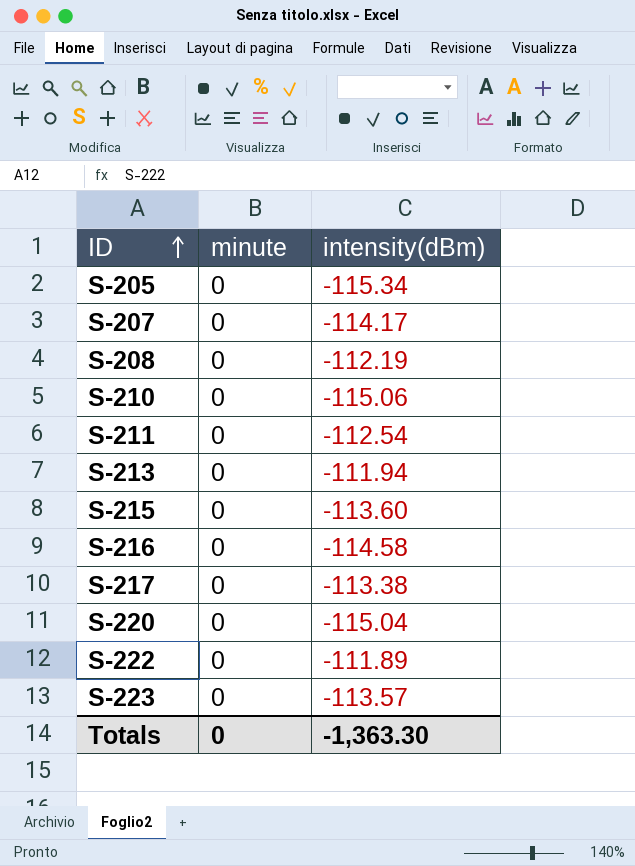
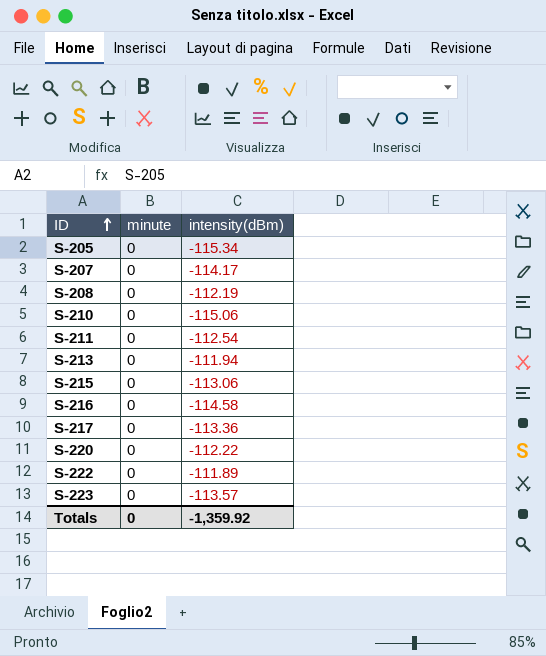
S-215 | intensity(dBm): -113.60 -> -113.06
S-217 | intensity(dBm): -113.38 -> -113.36
S-220 | intensity(dBm): -115.04 -> -112.22
Totals | intensity(dBm): -1,363.30 -> -1,359.92

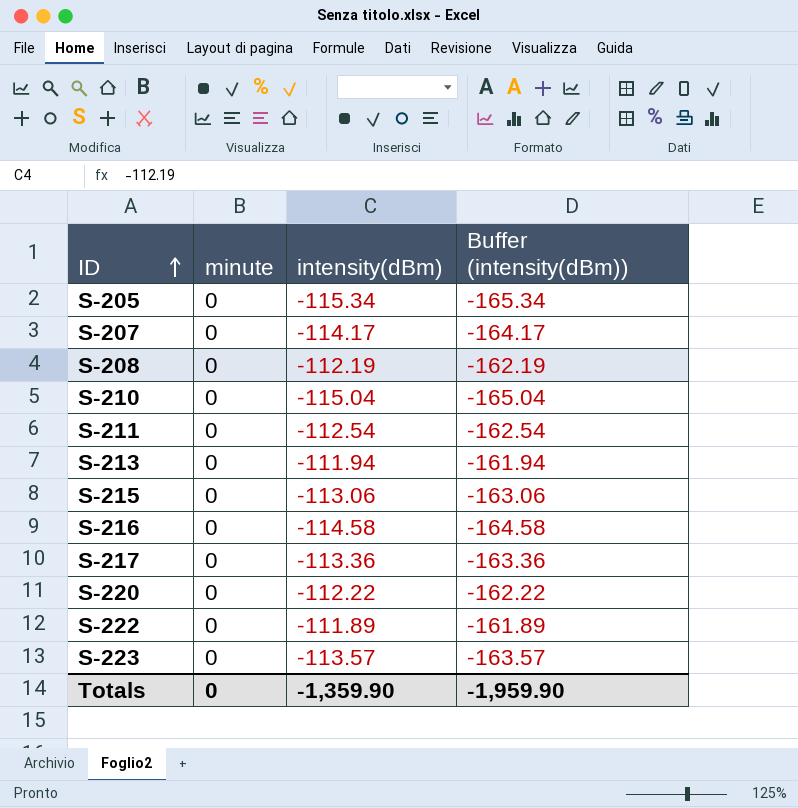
column Buffer (intensity(dBm)) | formula: none -> [intensity(dBm)] - 50
S-210 | intensity(dBm): -115.06 -> -115.04
Totals | intensity(dBm): -1,359.92 -> -1,359.90

